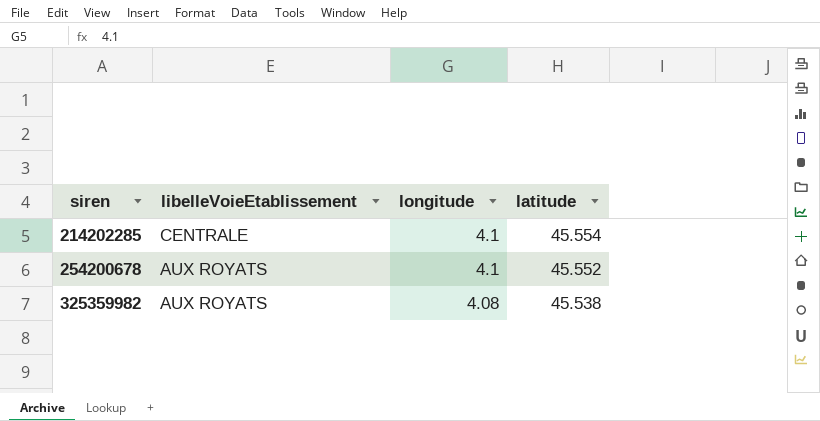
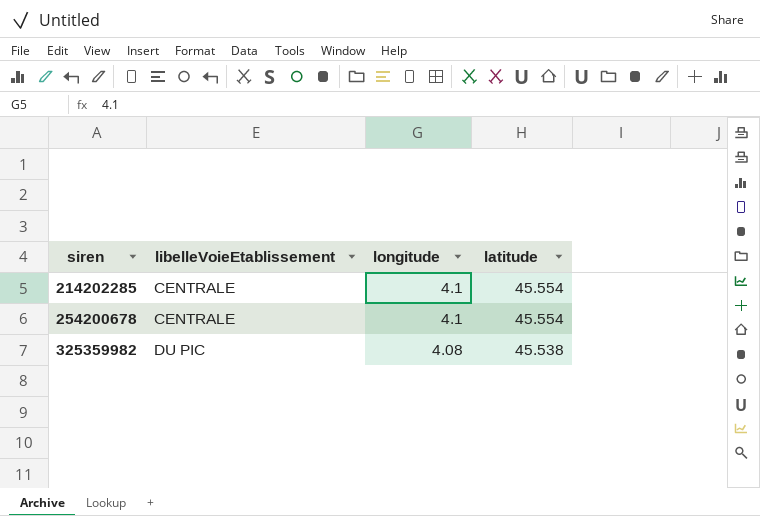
254200678 | libelleVoieEtablissement: AUX ROYATS -> CENTRALE
254200678 | latitude: 45.552 -> 45.554
325359982 | libelleVoieEtablissement: AUX ROYATS -> DU PIC

